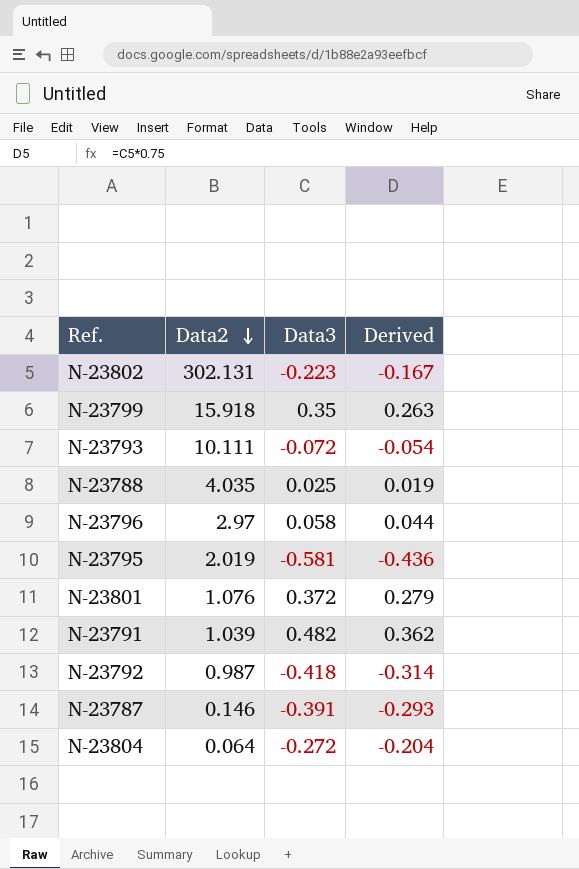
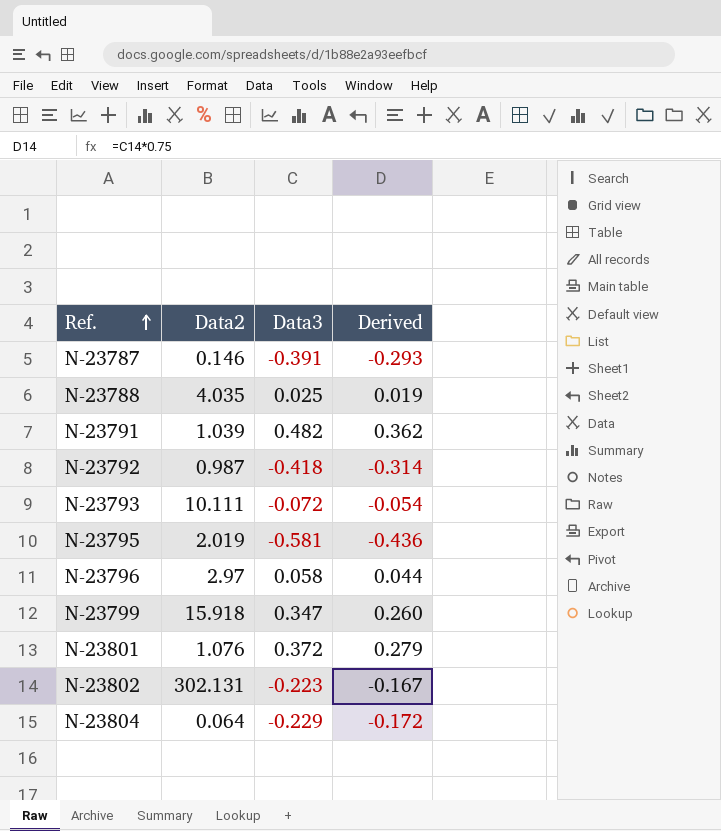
row order: Data2 descending -> Ref. ascending
N-23799 | Data3: 0.35 -> 0.347
N-23799 | Derived: 0.263 -> 0.260
N-23804 | Data3: -0.272 -> -0.229
N-23804 | Derived: -0.204 -> -0.172

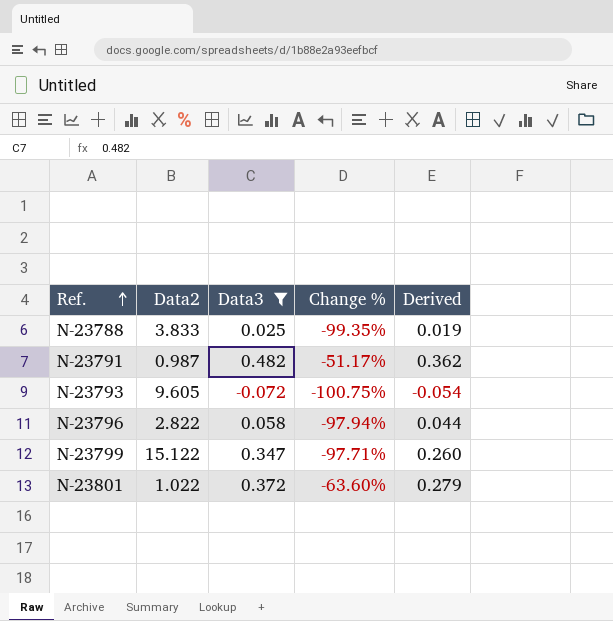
filter: none -> Data3 >= -0.072
column Change % | formula: none -> ([Data3] - [Data2]) / [Data2]
N-23788 | Data2: 4.035 -> 3.833
N-23791 | Data2: 1.039 -> 0.987
N-23793 | Data2: 10.111 -> 9.605
N-23796 | Data2: 2.97 -> 2.822
N-23799 | Data2: 15.918 -> 15.122
N-23801 | Data2: 1.076 -> 1.022

